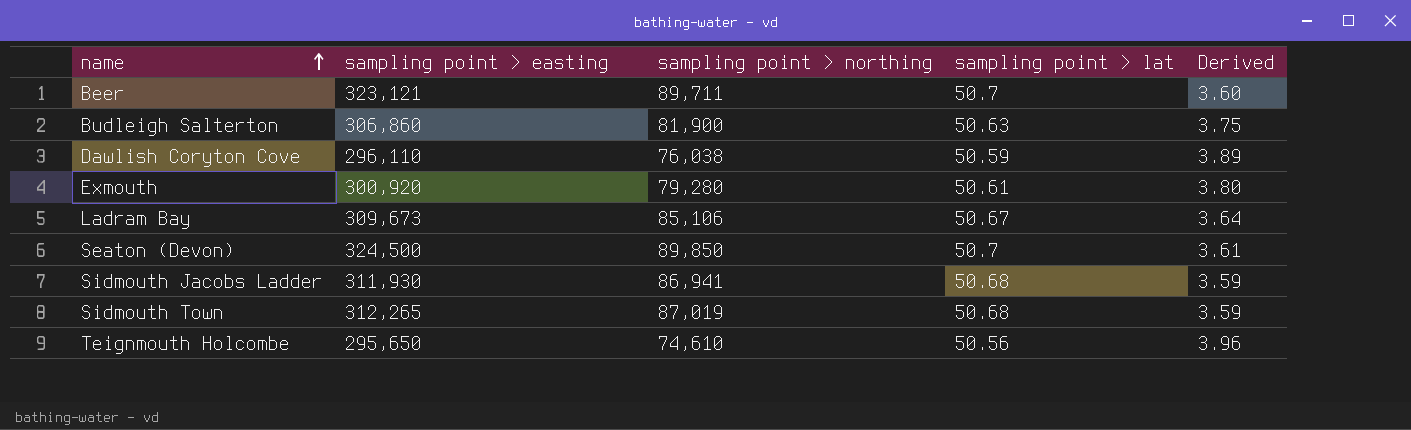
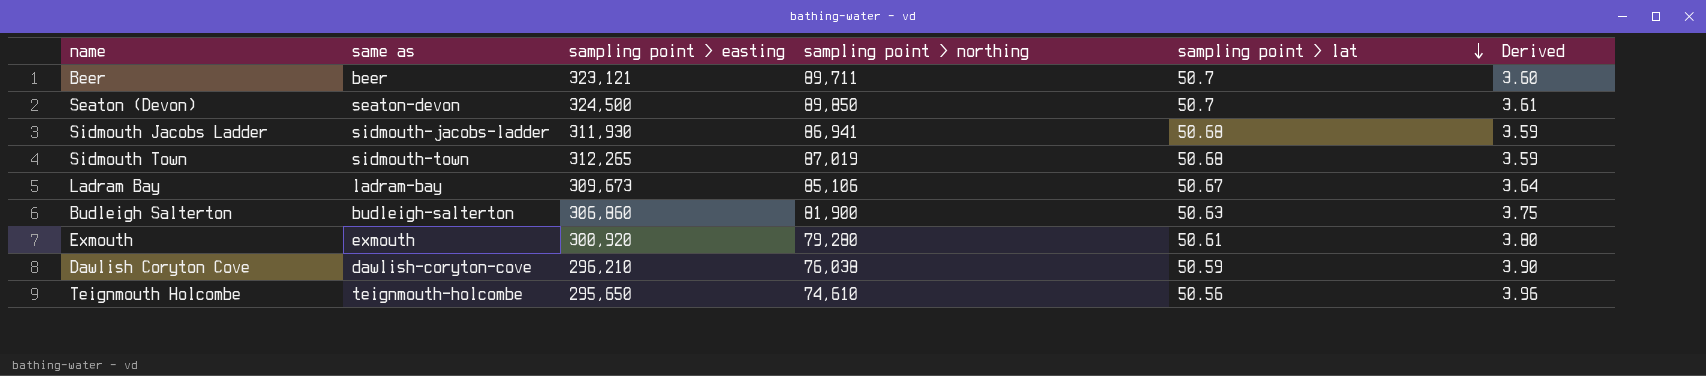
row order: name ascending -> sampling point > lat descending
column same as | position: none -> 2
Dawlish Coryton Cove | sampling point > easting: 296,110 -> 296,210
Dawlish Coryton Cove | Derived: 3.89 -> 3.90

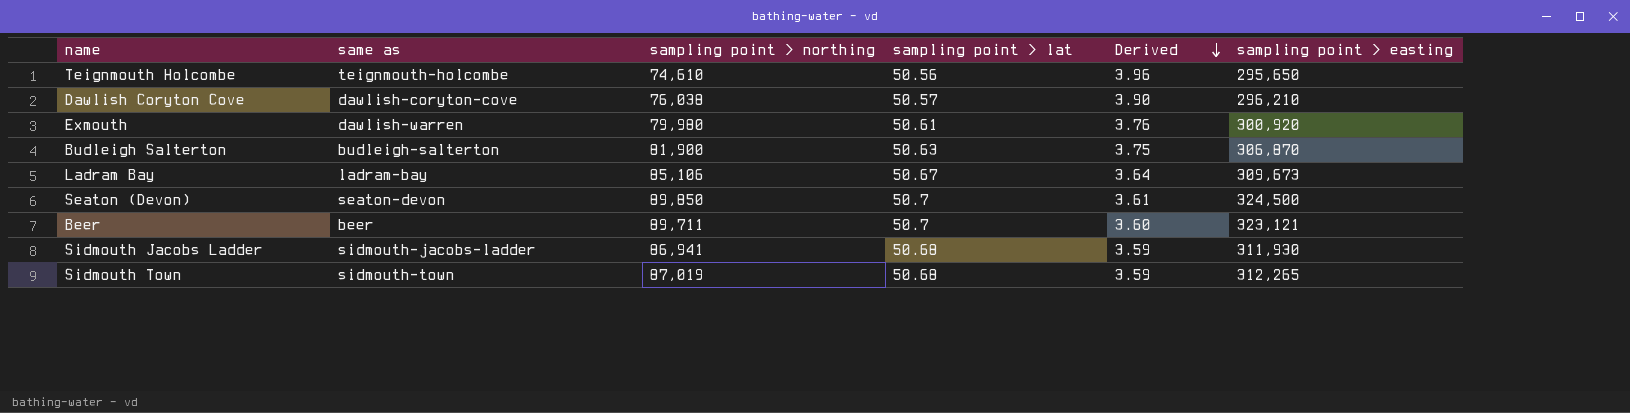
row order: sampling point > lat descending -> Derived descending
column sampling point > easting | position: 3 -> 6
Dawlish Coryton Cove | sampling point > lat: 50.59 -> 50.57
Exmouth | same as: exmouth -> dawlish-warren
Exmouth | sampling point > northing: 79,280 -> 79,980
Exmouth | Derived: 3.80 -> 3.76
Budleigh Salterton | sampling point > easting: 306,860 -> 306,870

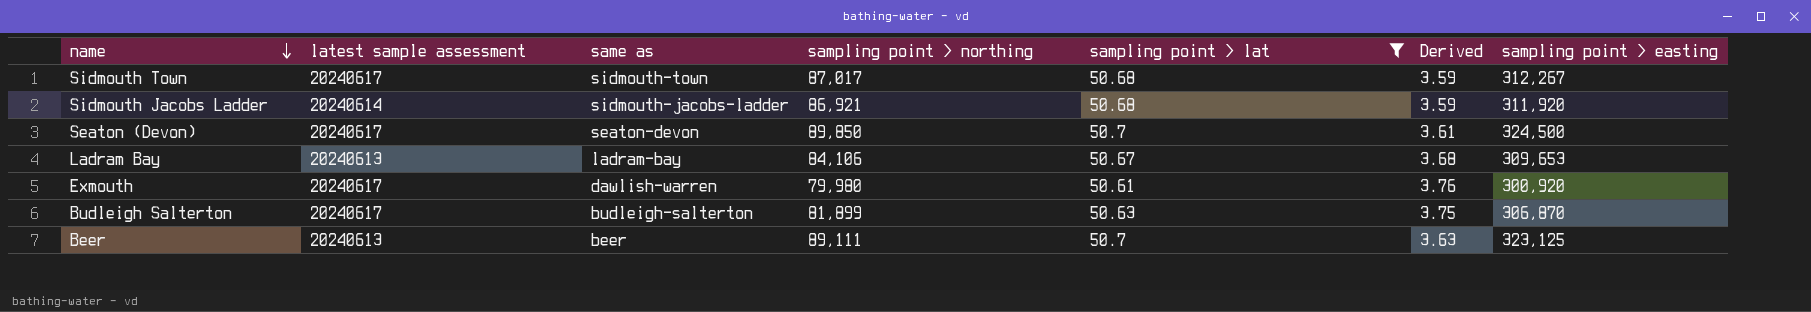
filter: none -> sampling point > lat >= 50.61
row order: Derived descending -> name descending
column latest sample assessment | position: none -> 2
Sidmouth Town | sampling point > northing: 87,019 -> 87,017
Sidmouth Town | sampling point > easting: 312,265 -> 312,267
Sidmouth Jacobs Ladder | sampling point > northing: 86,941 -> 86,921
Sidmouth Jacobs Ladder | sampling point > easting: 311,930 -> 311,920
Ladram Bay | sampling point > northing: 85,106 -> 84,106
Ladram Bay | Derived: 3.64 -> 3.68
Ladram Bay | sampling point > easting: 309,673 -> 309,653
Budleigh Salterton | sampling point > northing: 81,900 -> 81,899
Beer | sampling point > northing: 89,711 -> 89,111
Beer | Derived: 3.60 -> 3.63
Beer | sampling point > easting: 323,121 -> 323,125

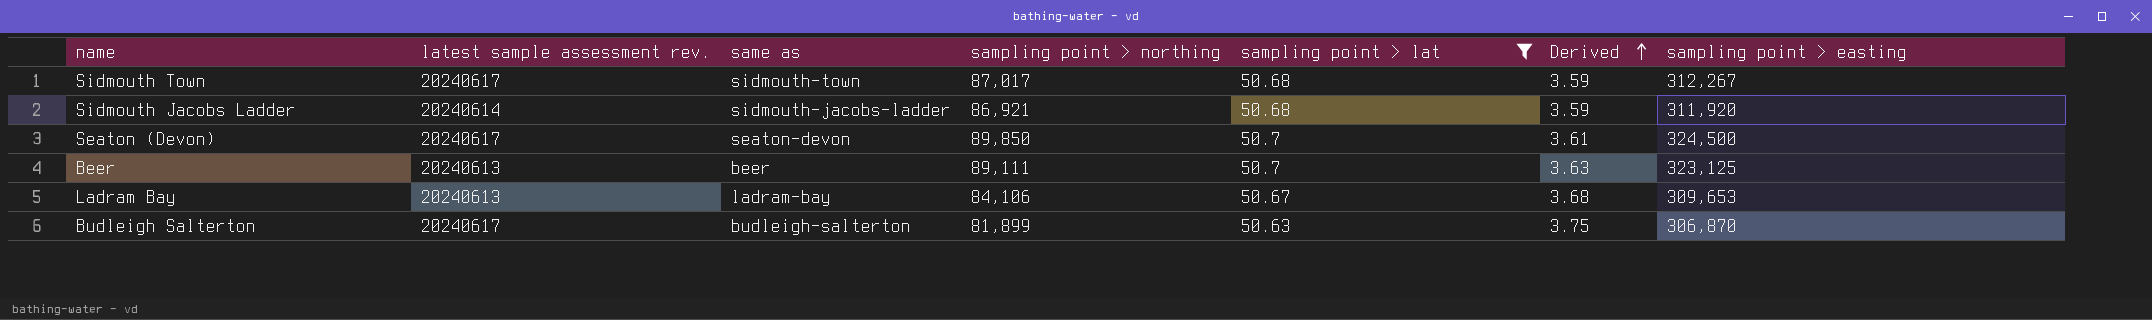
row order: name descending -> Derived ascending
column name: latest sample assessment -> latest sample assessment rev.
row Exmouth: 20240617 | dawlish-warren | 79,980 | 50.61 | 3.76 | 300,920 -> none

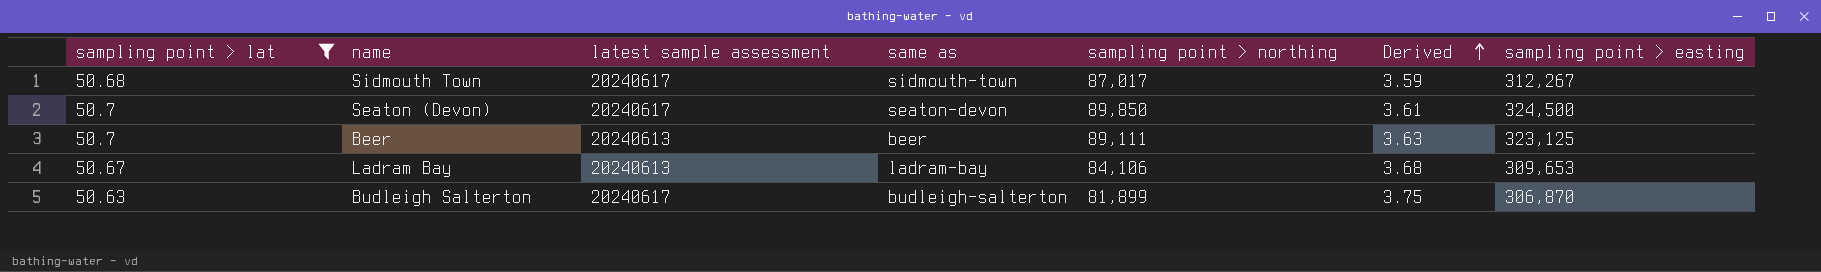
column sampling point > lat | position: 5 -> 1
column name: latest sample assessment rev. -> latest sample assessment
row Sidmouth Jacobs Ladder: 20240614 | sidmouth-jacobs-ladder | 86,921 | 50.68 | 3.59 | 311,920 -> none

